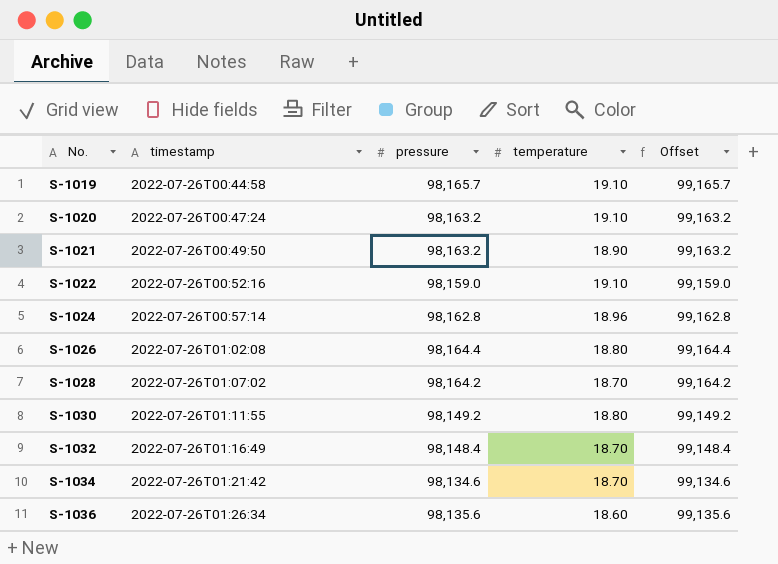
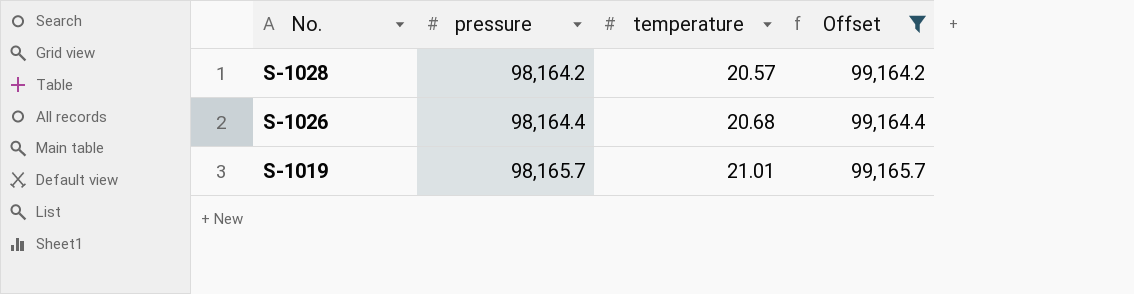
filter: none -> Offset >= 99,164.2
row order: No. ascending -> No. descending
column timestamp | position: 2 -> none
S-1028 | temperature: 18.70 -> 20.57
S-1026 | temperature: 18.80 -> 20.68
S-1019 | temperature: 19.10 -> 21.01

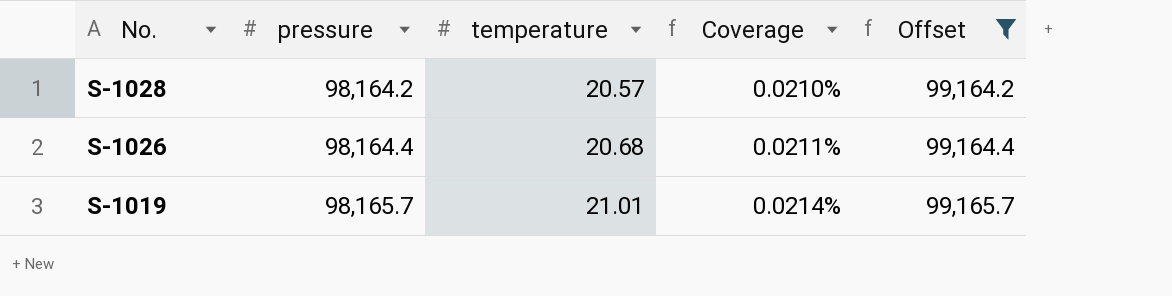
column Coverage | formula: none -> [temperature] / [pressure]

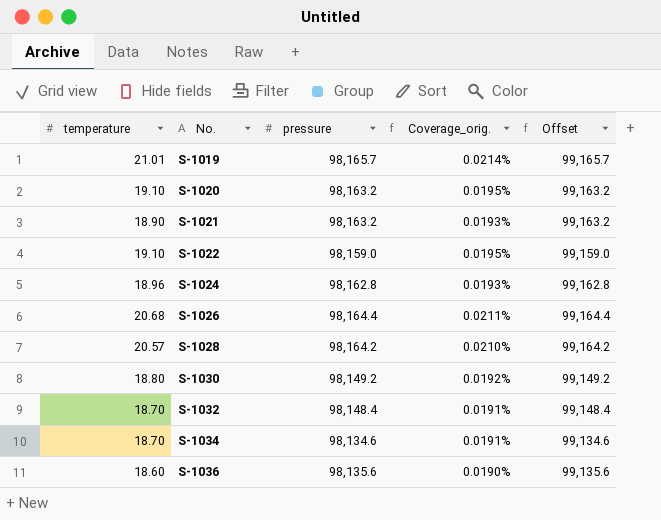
filter: Offset >= 99,164.2 -> none
row order: No. descending -> No. ascending
column temperature | position: 3 -> 1
column name: Coverage -> Coverage_orig.

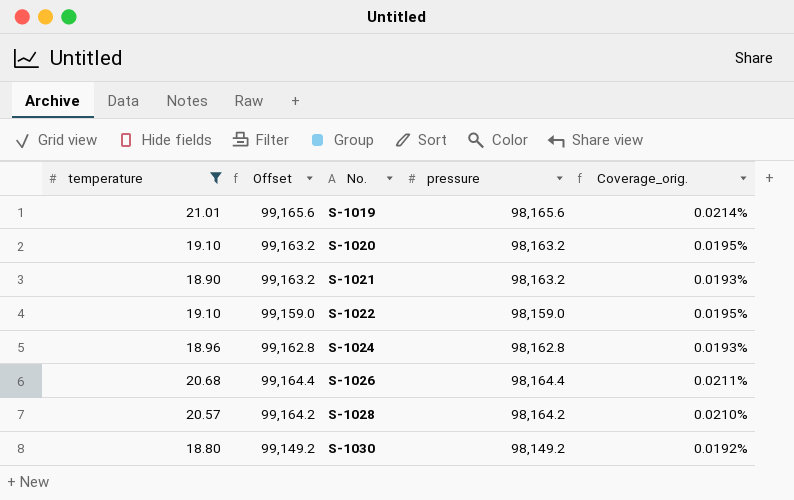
filter: none -> temperature >= 18.80
column Offset | position: 5 -> 2
S-1019 | Offset: 99,165.7 -> 99,165.6
S-1019 | pressure: 98,165.7 -> 98,165.6

